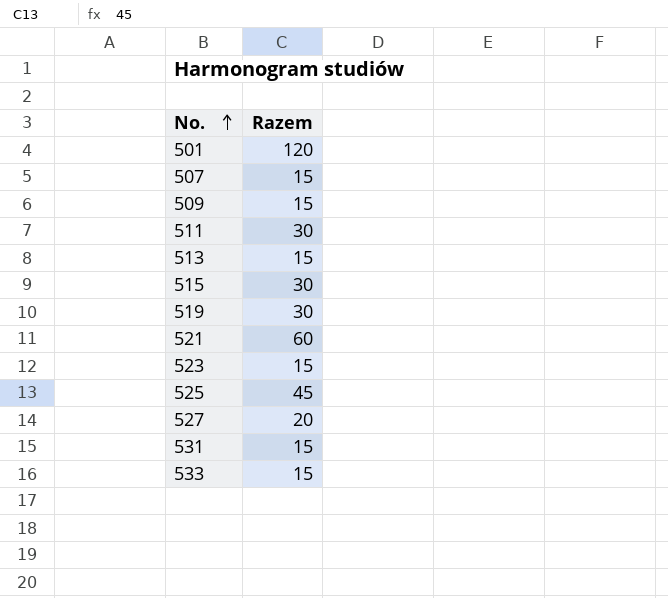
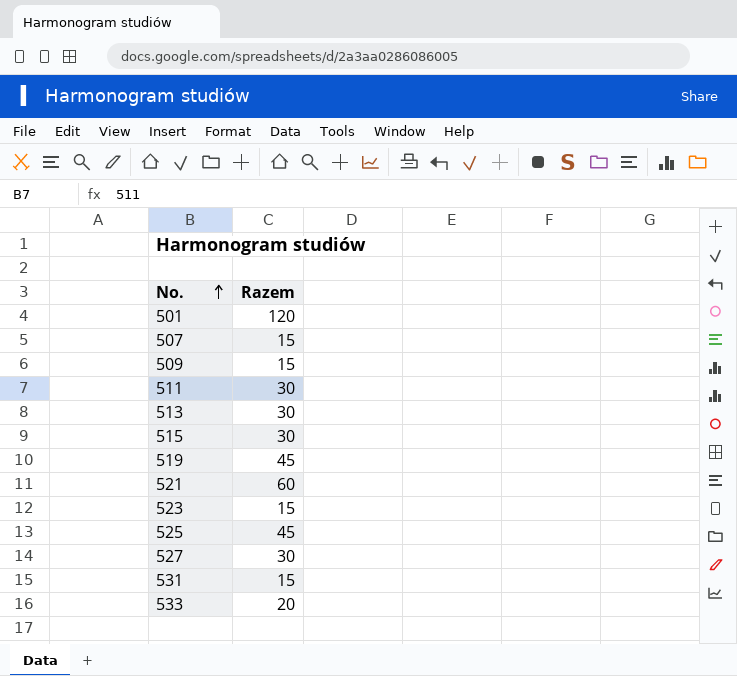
513 | Razem: 15 -> 30
519 | Razem: 30 -> 45
527 | Razem: 20 -> 30
533 | Razem: 15 -> 20

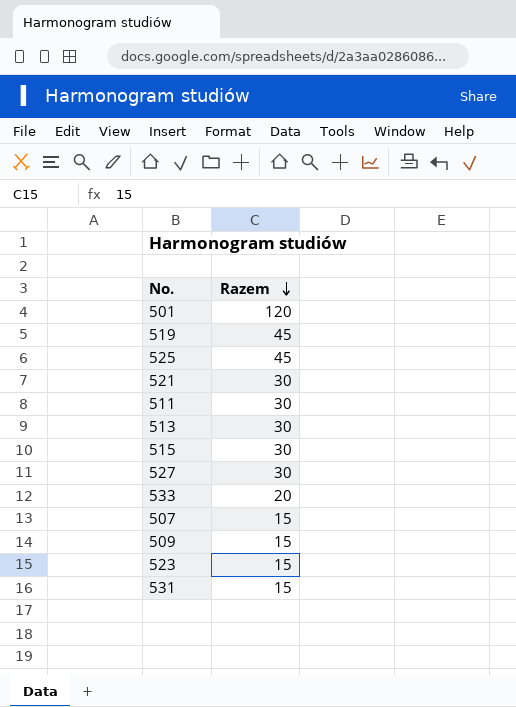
row order: No. ascending -> Razem descending
521 | Razem: 60 -> 30

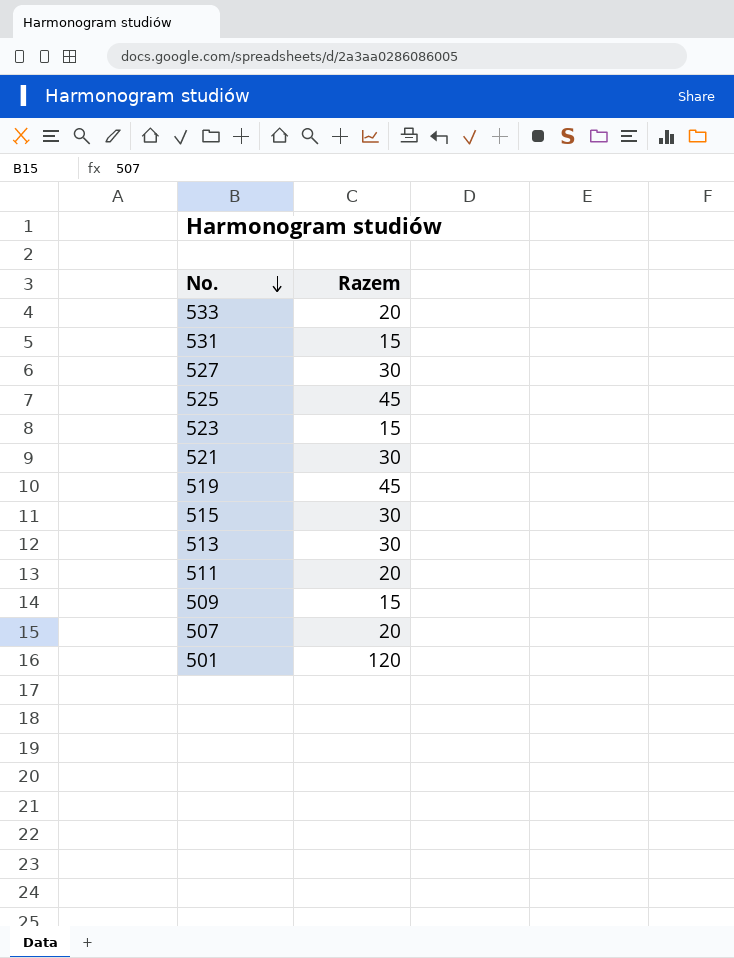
row order: Razem descending -> No. descending
511 | Razem: 30 -> 20
507 | Razem: 15 -> 20

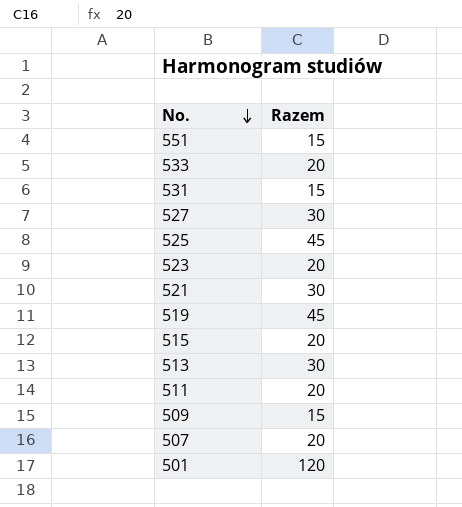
row 551: none -> 15
523 | Razem: 15 -> 20
515 | Razem: 30 -> 20

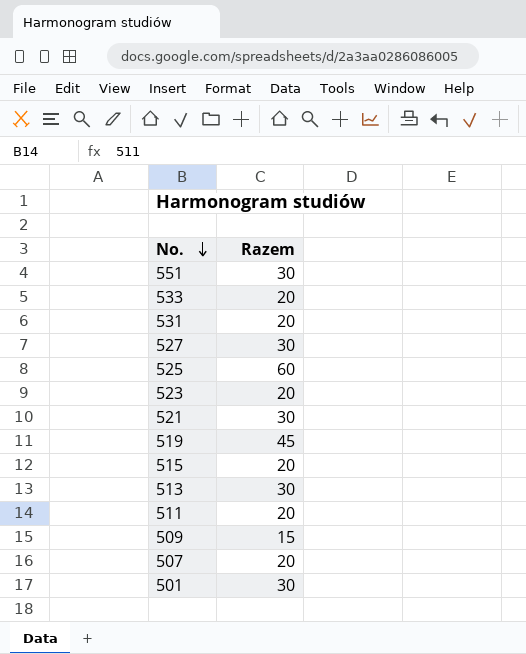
551 | Razem: 15 -> 30
531 | Razem: 15 -> 20
525 | Razem: 45 -> 60
501 | Razem: 120 -> 30

